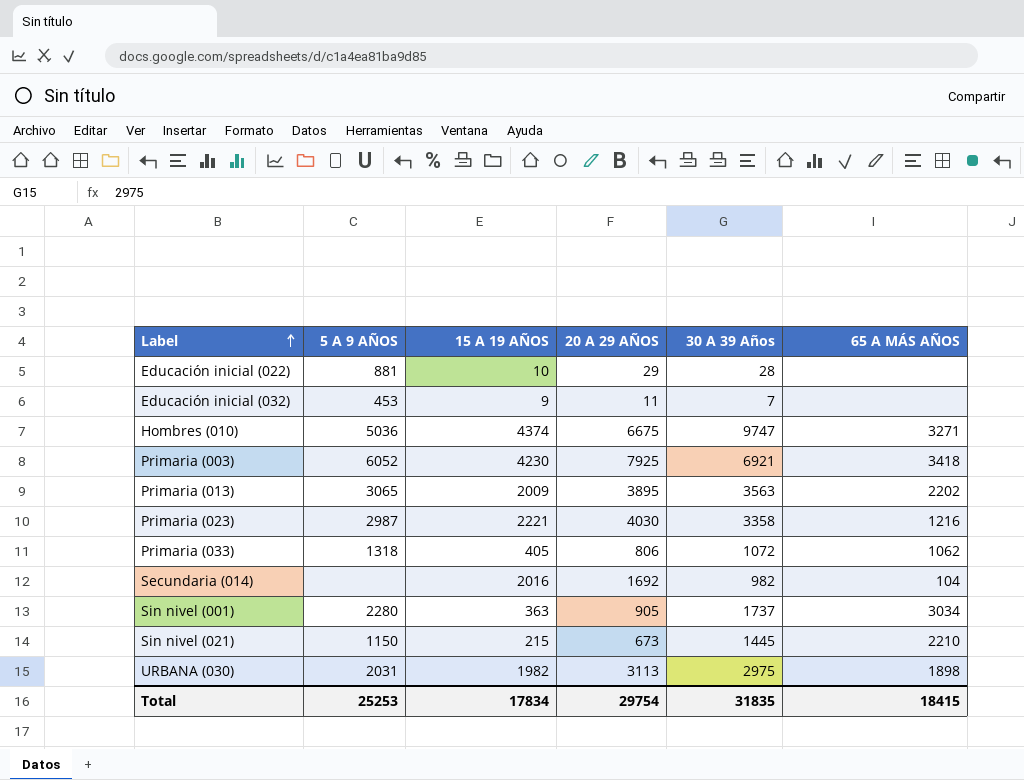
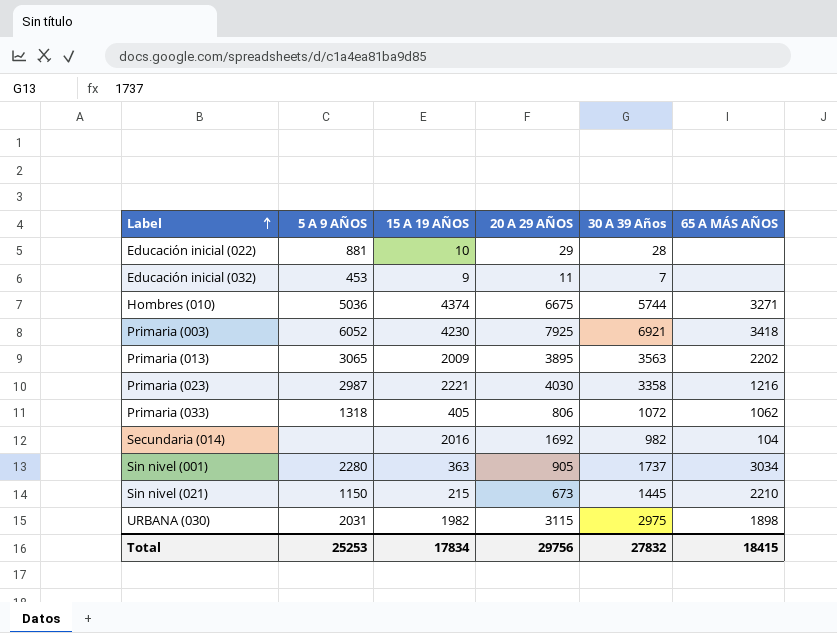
Hombres (010) | 30 A 39 Años: 9747 -> 5744
URBANA (030) | 20 A 29 AÑOS: 3113 -> 3115
Total | 20 A 29 AÑOS: 29754 -> 29756
Total | 30 A 39 Años: 31835 -> 27832

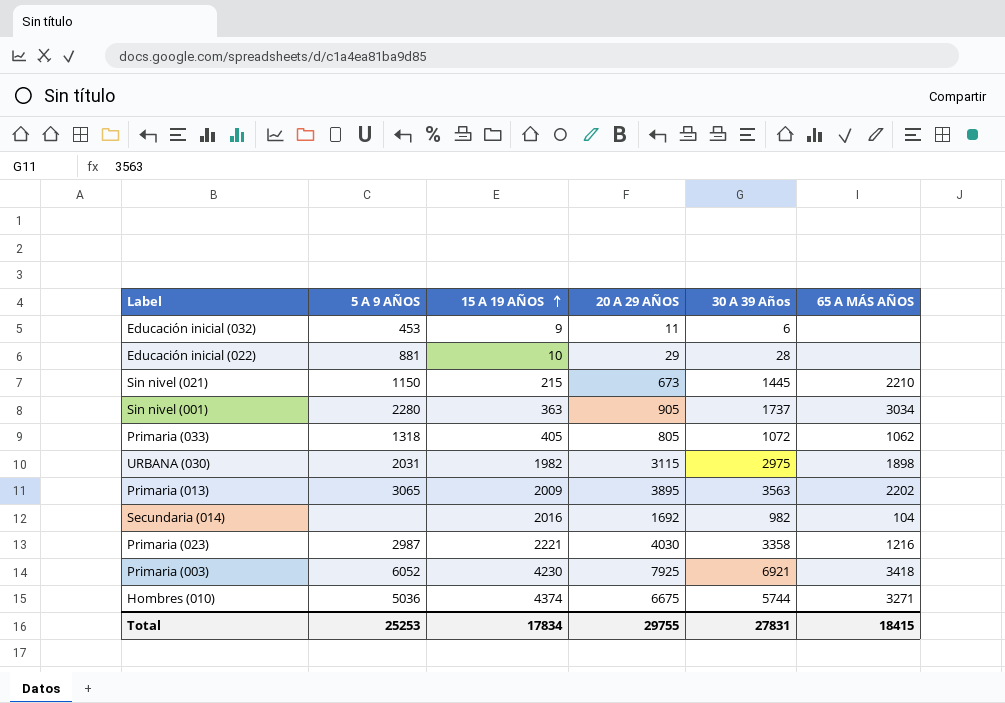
row order: Label ascending -> 15 A 19 AÑOS ascending
Educación inicial (032) | 30 A 39 Años: 7 -> 6
Primaria (033) | 20 A 29 AÑOS: 806 -> 805
Total | 20 A 29 AÑOS: 29756 -> 29755
Total | 30 A 39 Años: 27832 -> 27831

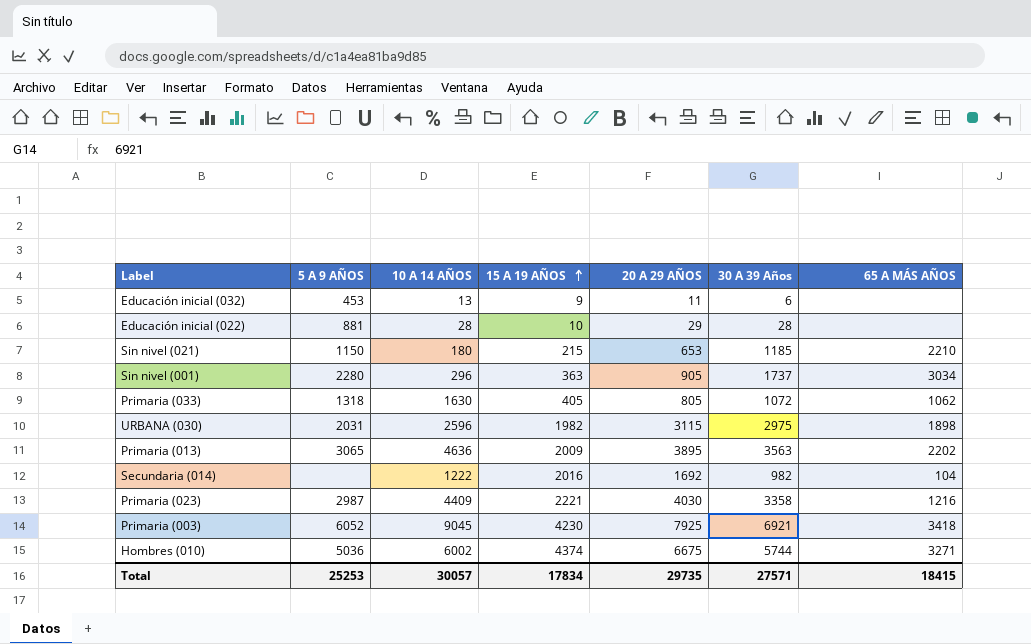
column 10 A 14 AÑOS | position: none -> 3
Sin nivel (021) | 20 A 29 AÑOS: 673 -> 653
Sin nivel (021) | 30 A 39 Años: 1445 -> 1185
Total | 20 A 29 AÑOS: 29755 -> 29735
Total | 30 A 39 Años: 27831 -> 27571

